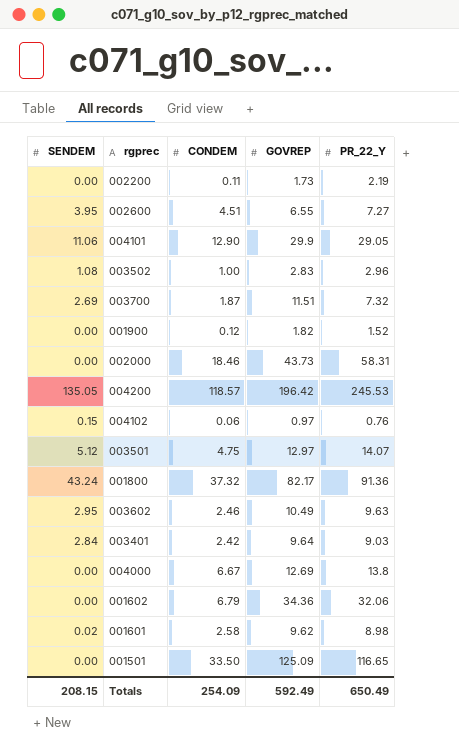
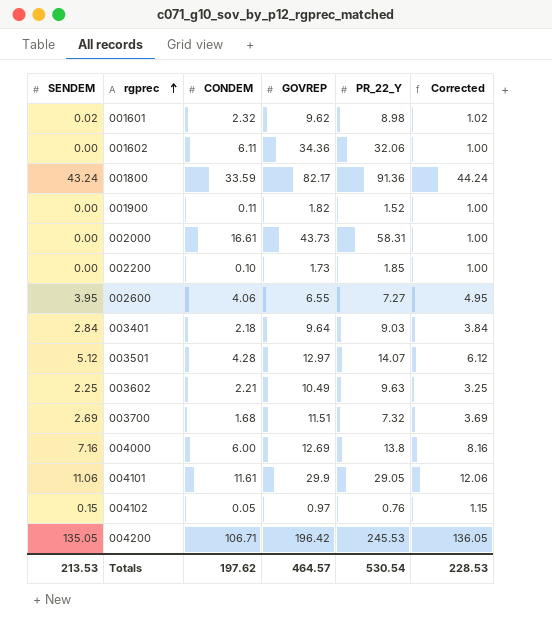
row order: none -> rgprec ascending
column Corrected | formula: none -> [SENDEM] + 1
row 003502: 1.08 | 1.00 | 2.83 | 2.96 -> none
row 001501: 0.00 | 33.50 | 125.09 | 116.65 -> none
001601 | CONDEM: 2.58 -> 2.32
001602 | CONDEM: 6.79 -> 6.11
001800 | CONDEM: 37.32 -> 33.59
001900 | CONDEM: 0.12 -> 0.11
002000 | CONDEM: 18.46 -> 16.61
002200 | CONDEM: 0.11 -> 0.10
002200 | PR_22_Y: 2.19 -> 1.85
002600 | CONDEM: 4.51 -> 4.06
003401 | CONDEM: 2.42 -> 2.18
003501 | CONDEM: 4.75 -> 4.28
003602 | SENDEM: 2.95 -> 2.25
003602 | CONDEM: 2.46 -> 2.21
003700 | CONDEM: 1.87 -> 1.68
004000 | SENDEM: 0.00 -> 7.16
004000 | CONDEM: 6.67 -> 6.00
004101 | CONDEM: 12.90 -> 11.61
004102 | CONDEM: 0.06 -> 0.05
004200 | CONDEM: 118.57 -> 106.71
Totals | SENDEM: 208.15 -> 213.53
Totals | CONDEM: 254.09 -> 197.62
Totals | GOVREP: 592.49 -> 464.57
Totals | PR_22_Y: 650.49 -> 530.54

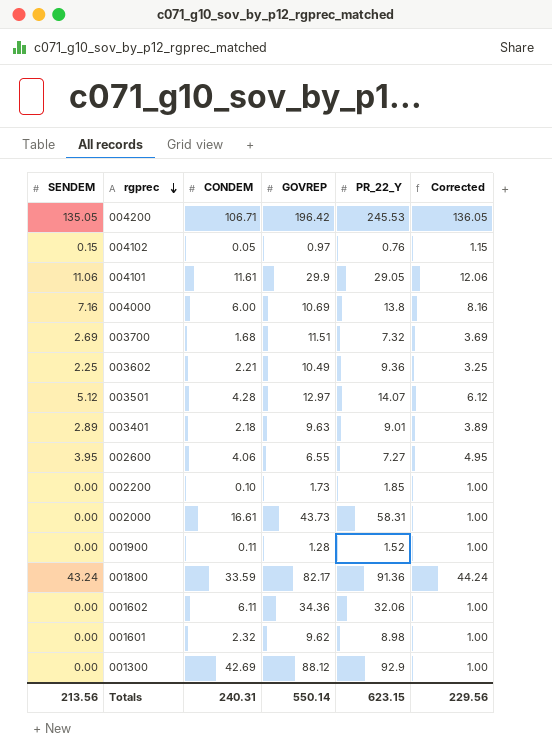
row order: rgprec ascending -> rgprec descending
004000 | GOVREP: 12.69 -> 10.69
003602 | PR_22_Y: 9.63 -> 9.36
003401 | SENDEM: 2.84 -> 2.89
003401 | GOVREP: 9.64 -> 9.63
003401 | PR_22_Y: 9.03 -> 9.01
003401 | Corrected: 3.84 -> 3.89
001900 | GOVREP: 1.82 -> 1.28
001601 | SENDEM: 0.02 -> 0.00
001601 | Corrected: 1.02 -> 1.00
row 001300: none -> 0.00 | 42.69 | 88.12 | 92.9 | 1.00
Totals | SENDEM: 213.53 -> 213.56
Totals | CONDEM: 197.62 -> 240.31
Totals | GOVREP: 464.57 -> 550.14
Totals | PR_22_Y: 530.54 -> 623.15
Totals | Corrected: 228.53 -> 229.56

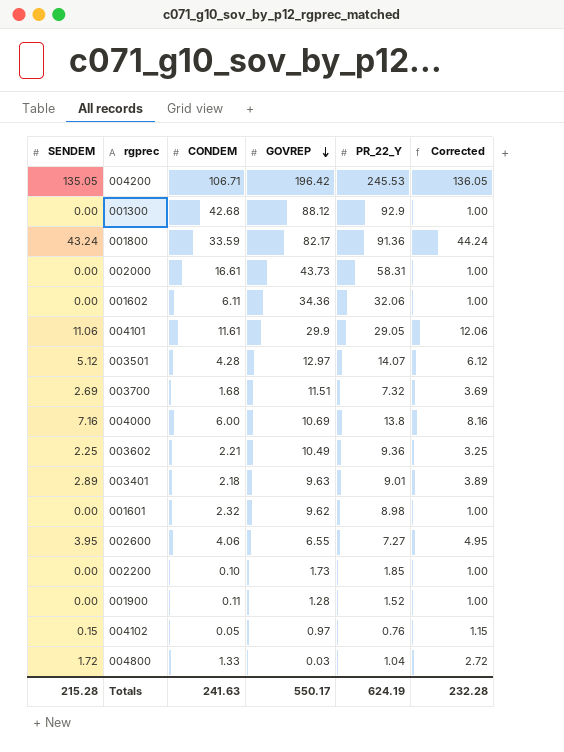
row order: rgprec descending -> GOVREP descending
001300 | CONDEM: 42.69 -> 42.68
row 004800: none -> 1.72 | 1.33 | 0.03 | 1.04 | 2.72
Totals | SENDEM: 213.56 -> 215.28
Totals | CONDEM: 240.31 -> 241.63
Totals | GOVREP: 550.14 -> 550.17
Totals | PR_22_Y: 623.15 -> 624.19
Totals | Corrected: 229.56 -> 232.28

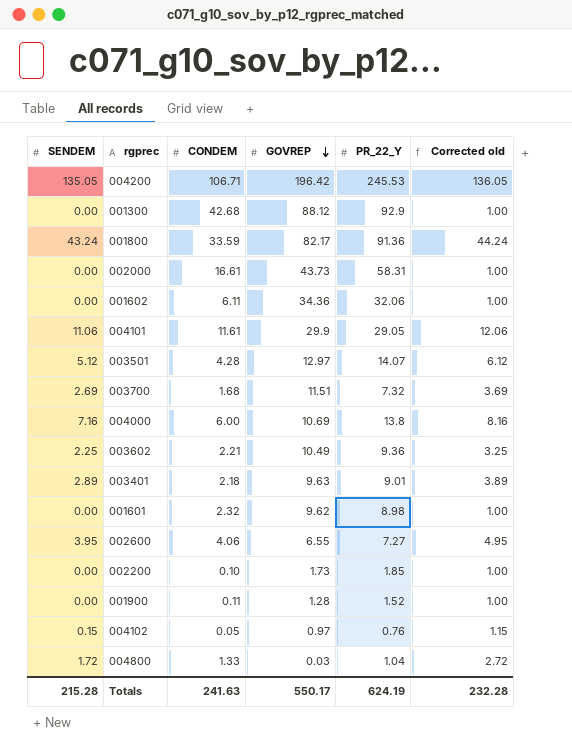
column name: Corrected -> Corrected old

